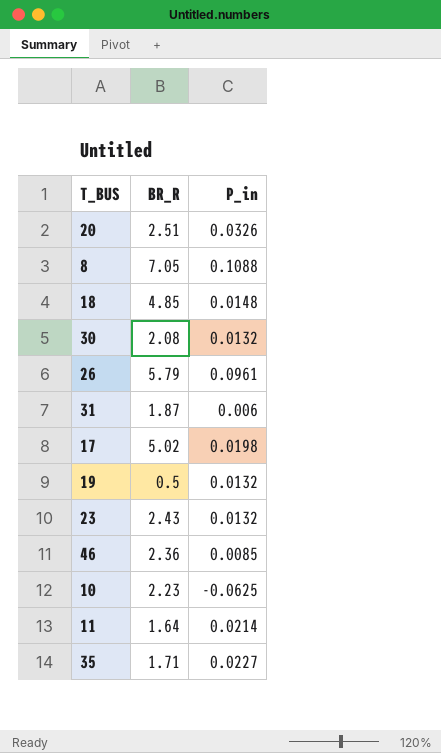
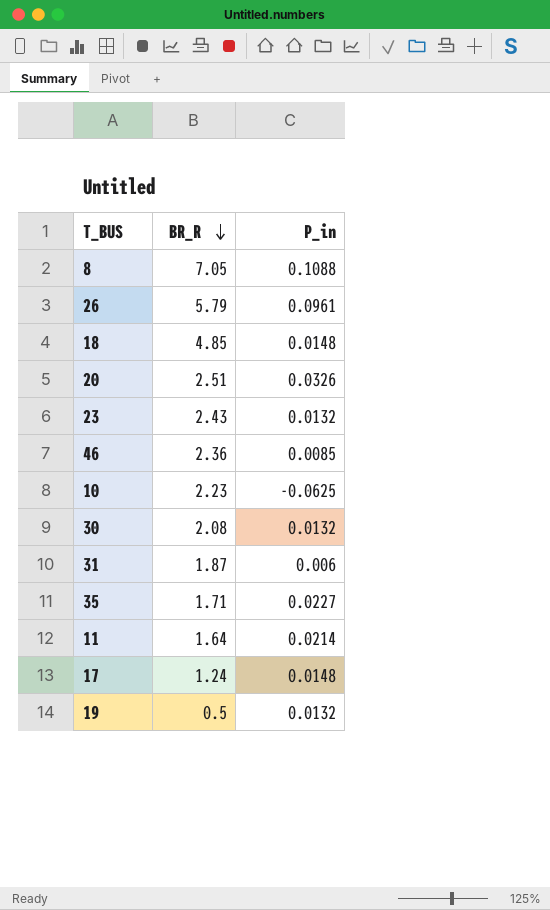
row order: none -> BR_R descending
17 | BR_R: 5.02 -> 1.24
17 | P_in: 0.0198 -> 0.0148

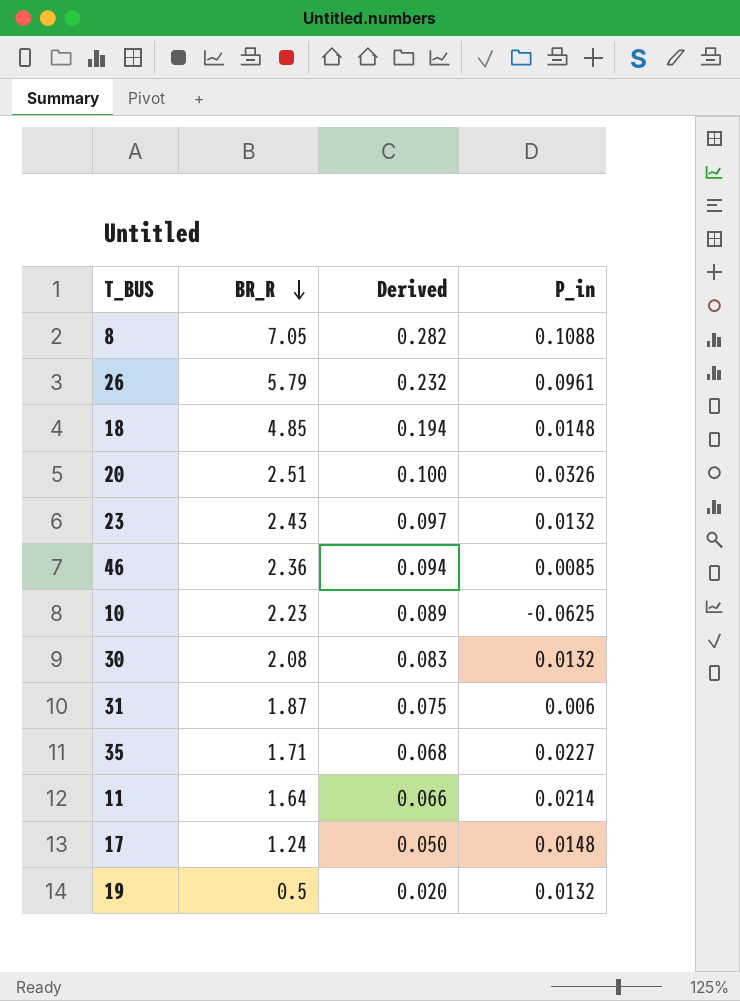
column Derived | formula: none -> [BR_R] * 0.04

